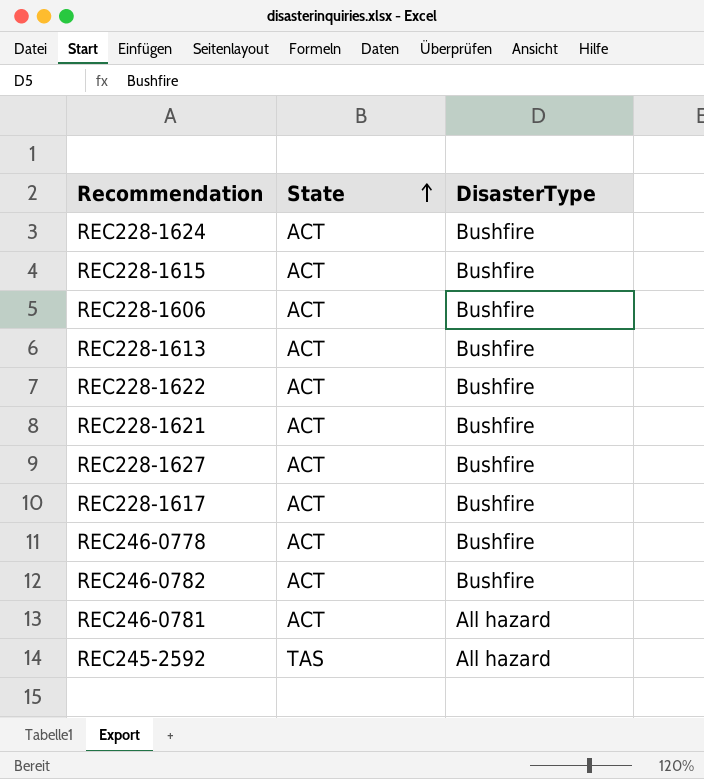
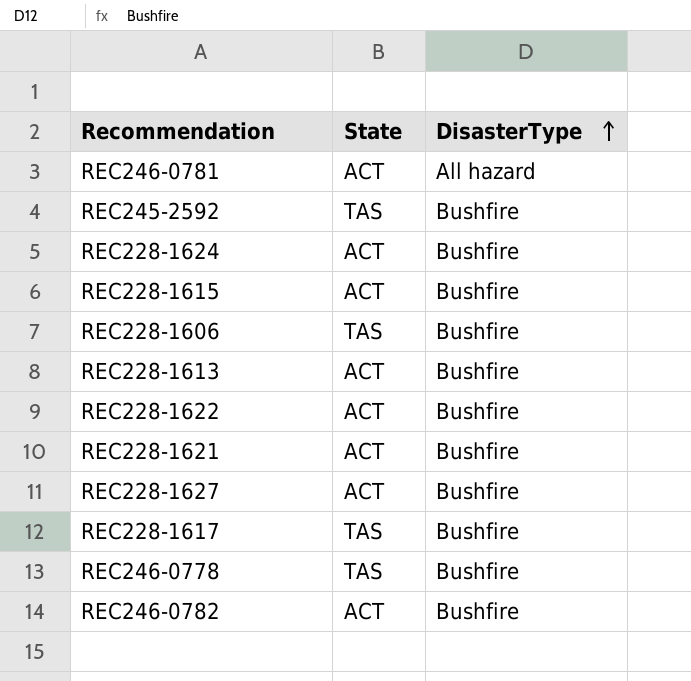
row order: State ascending -> DisasterType ascending
REC245-2592 | DisasterType: All hazard -> Bushfire
REC228-1606 | State: ACT -> TAS
REC228-1617 | State: ACT -> TAS
REC246-0778 | State: ACT -> TAS

